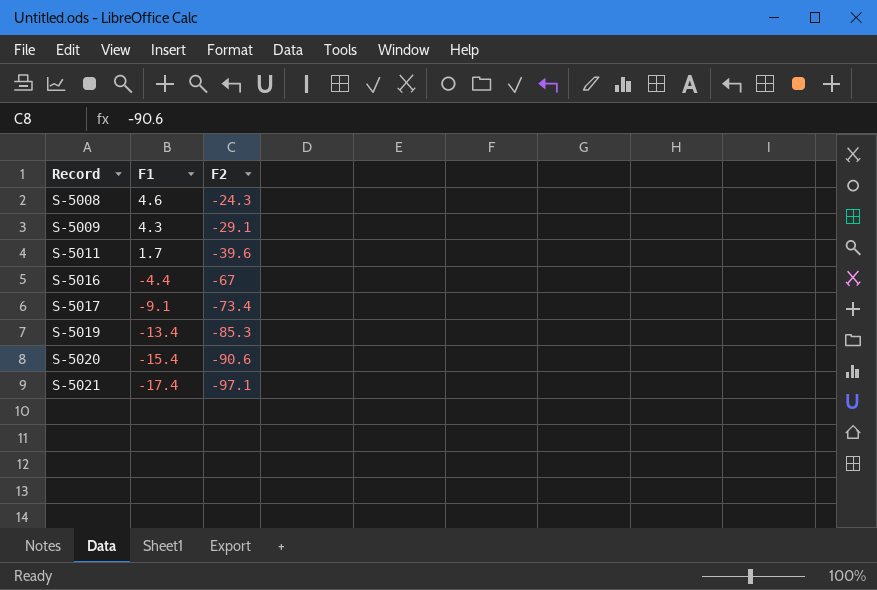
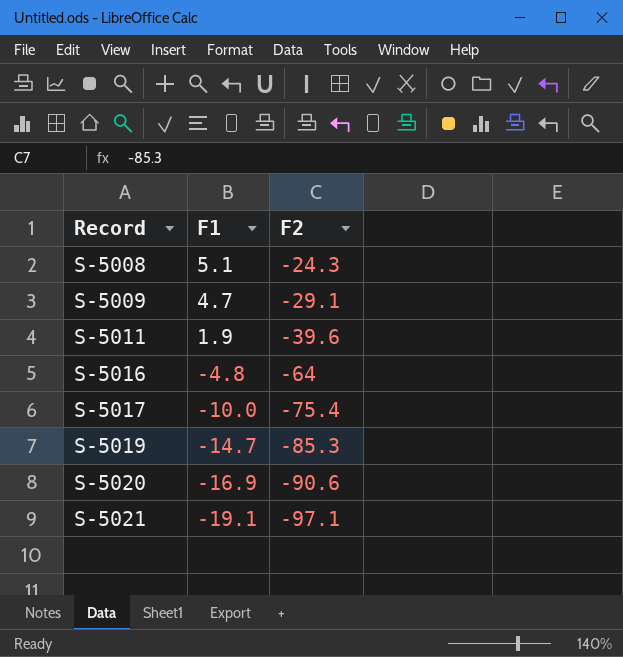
S-5008 | F1: 4.6 -> 5.1
S-5009 | F1: 4.3 -> 4.7
S-5011 | F1: 1.7 -> 1.9
S-5016 | F1: -4.4 -> -4.8
S-5016 | F2: -67 -> -64
S-5017 | F1: -9.1 -> -10.0
S-5017 | F2: -73.4 -> -75.4
S-5019 | F1: -13.4 -> -14.7
S-5020 | F1: -15.4 -> -16.9
S-5021 | F1: -17.4 -> -19.1

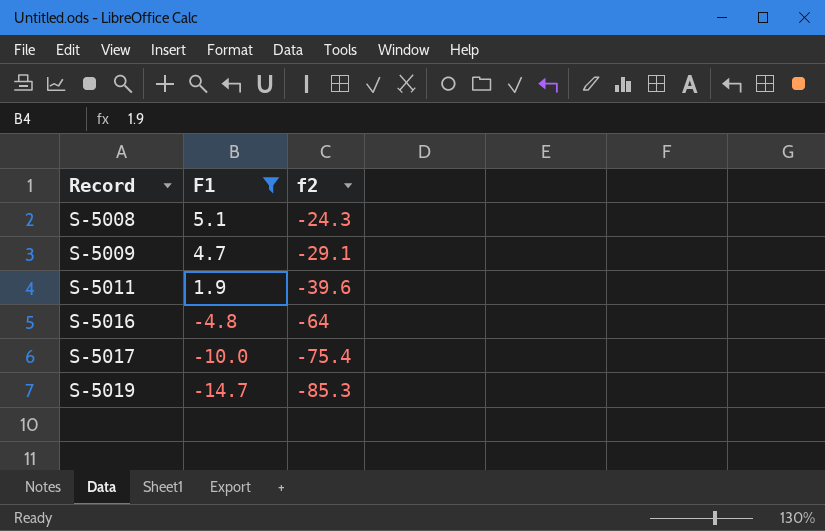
filter: none -> F1 >= -14.7
column name: F2 -> f2

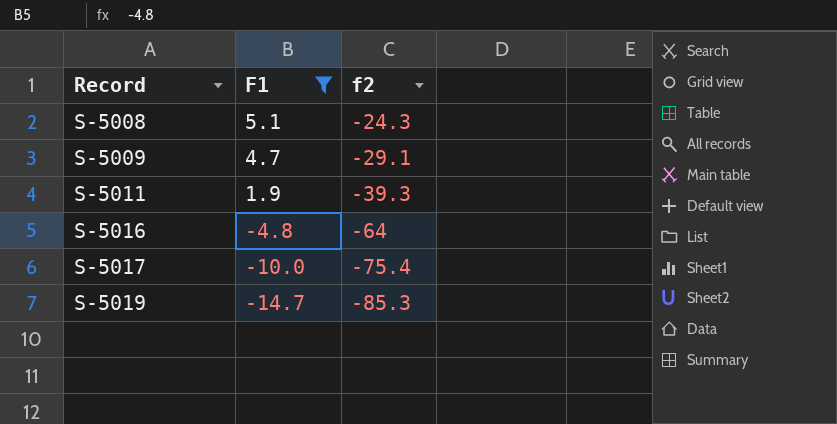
S-5011 | f2: -39.6 -> -39.3

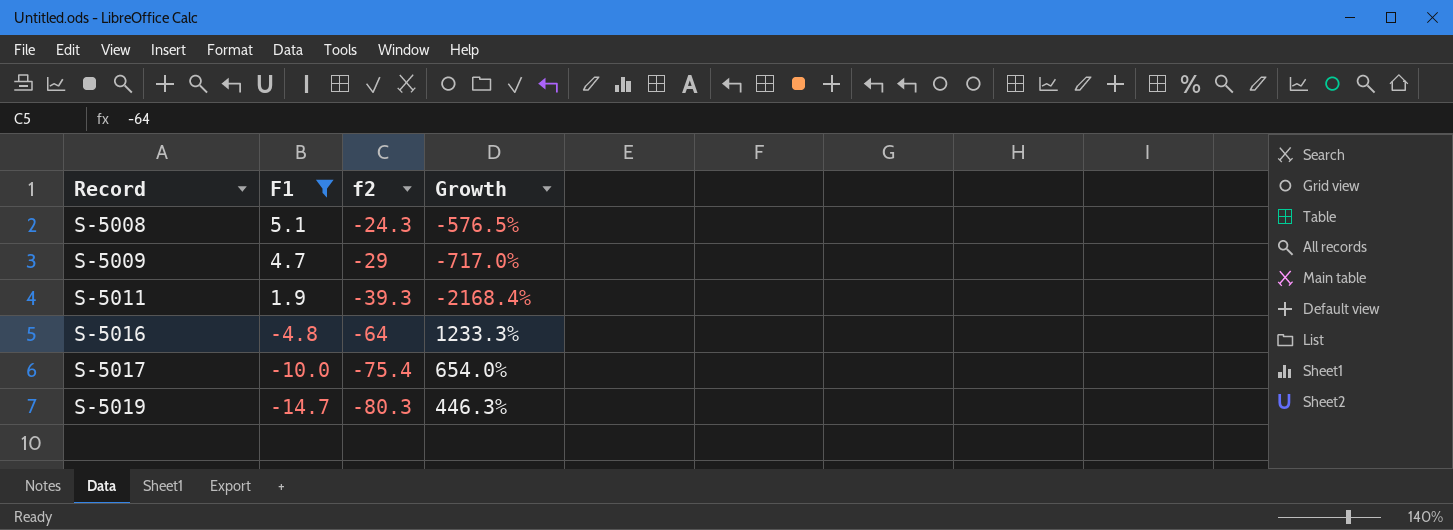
column Growth | formula: none -> ([f2] - [F1]) / [F1]
S-5009 | f2: -29.1 -> -29
S-5019 | f2: -85.3 -> -80.3

